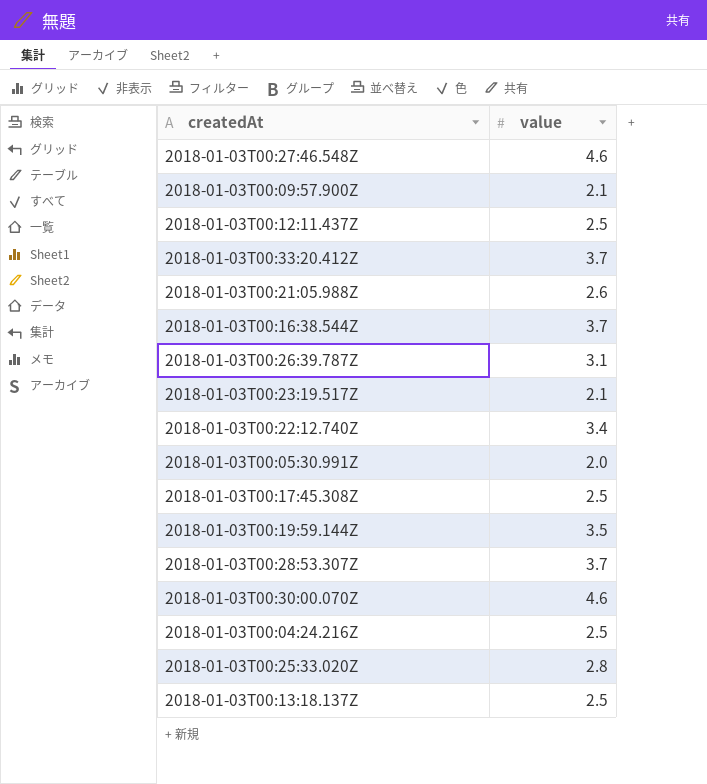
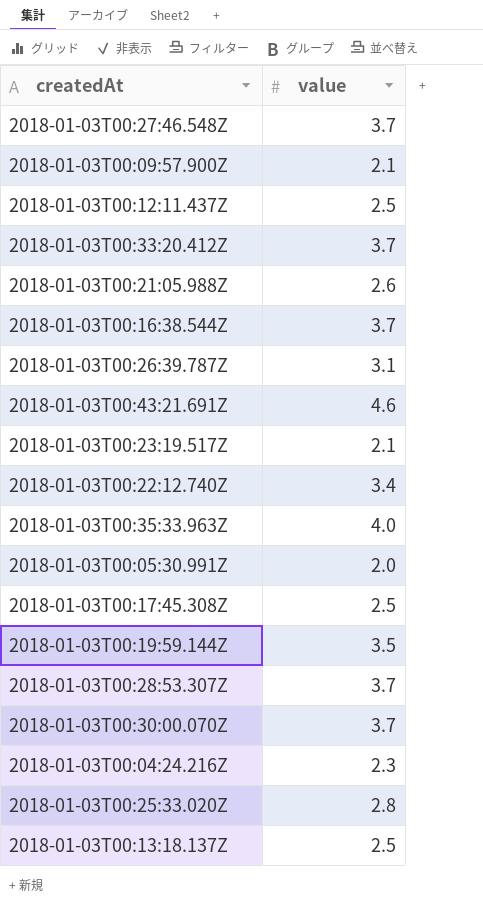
2018-01-03T00:27:46.548Z | value: 4.6 -> 3.7
row 2018-01-03T00:43:21.691Z: none -> 4.6
row 2018-01-03T00:35:33.963Z: none -> 4.0
2018-01-03T00:30:00.070Z | value: 4.6 -> 3.7
2018-01-03T00:04:24.216Z | value: 2.5 -> 2.3

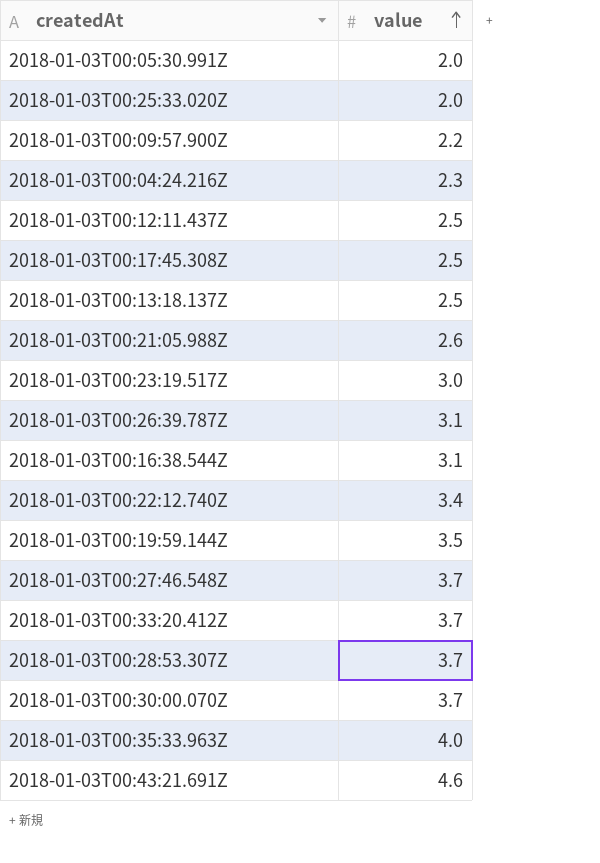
row order: none -> value ascending
2018-01-03T00:25:33.020Z | value: 2.8 -> 2.0
2018-01-03T00:09:57.900Z | value: 2.1 -> 2.2
2018-01-03T00:23:19.517Z | value: 2.1 -> 3.0
2018-01-03T00:16:38.544Z | value: 3.7 -> 3.1

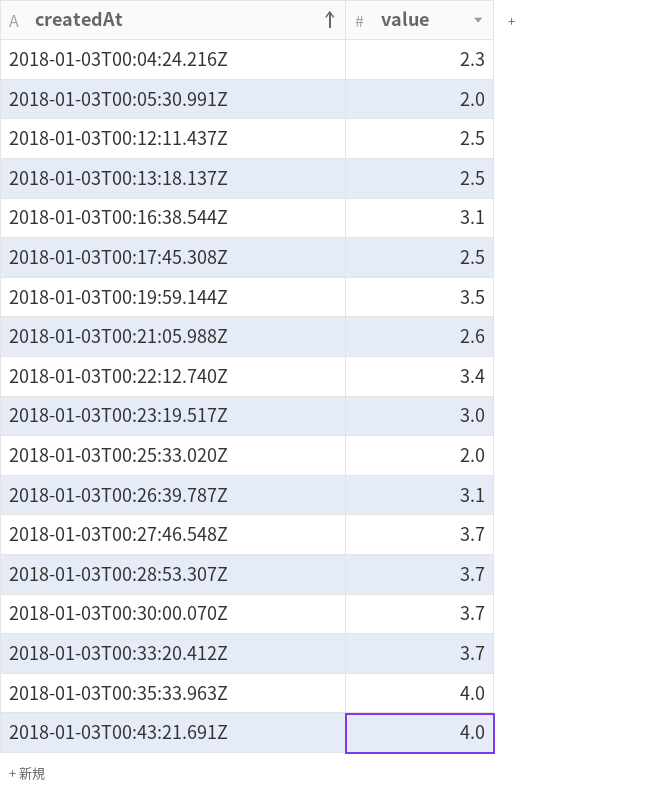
row order: value ascending -> createdAt ascending
row 2018-01-03T00:09:57.900Z: 2.2 -> none
2018-01-03T00:43:21.691Z | value: 4.6 -> 4.0

